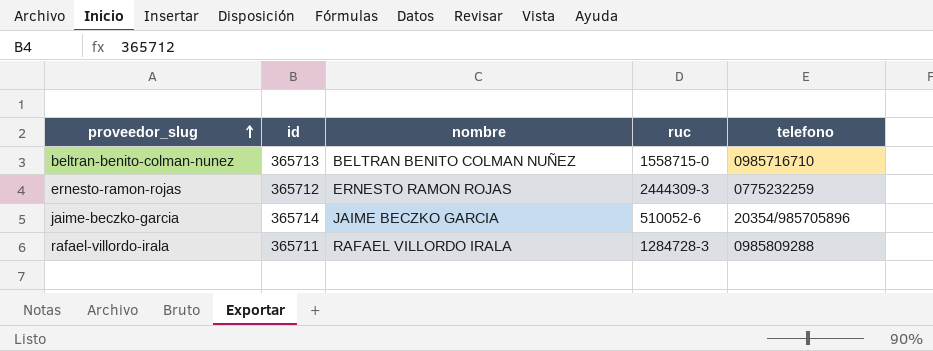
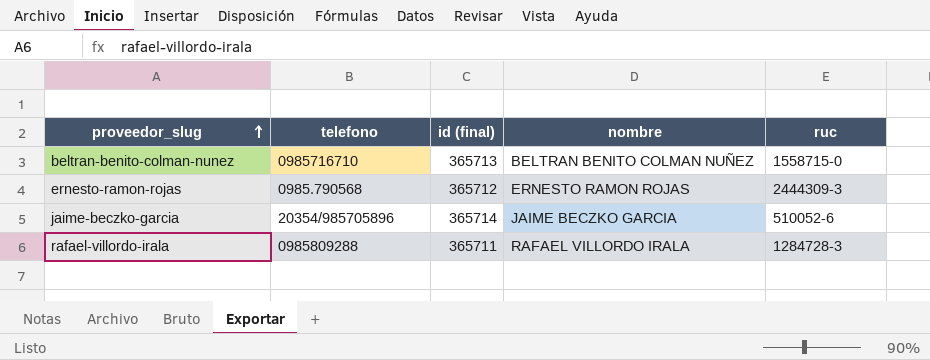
column telefono | position: 5 -> 2
column name: id -> id (final)
ernesto-ramon-rojas | telefono: 0775232259 -> 0985.790568

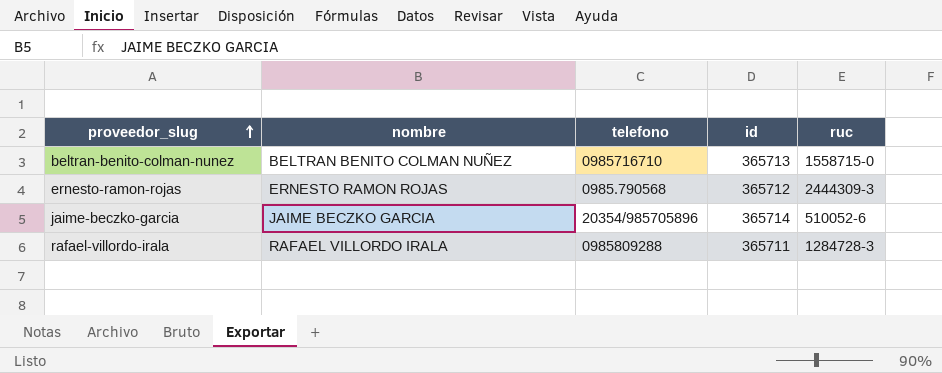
column nombre | position: 4 -> 2
column name: id (final) -> id

